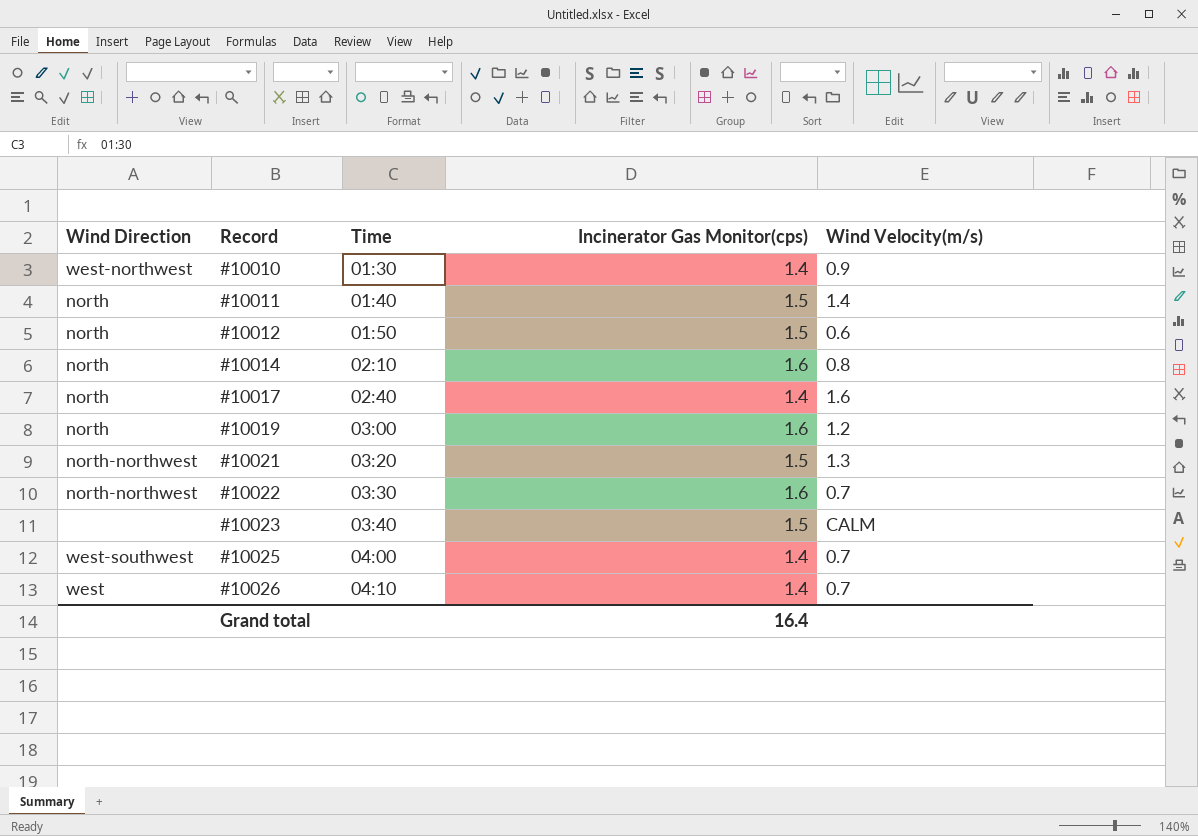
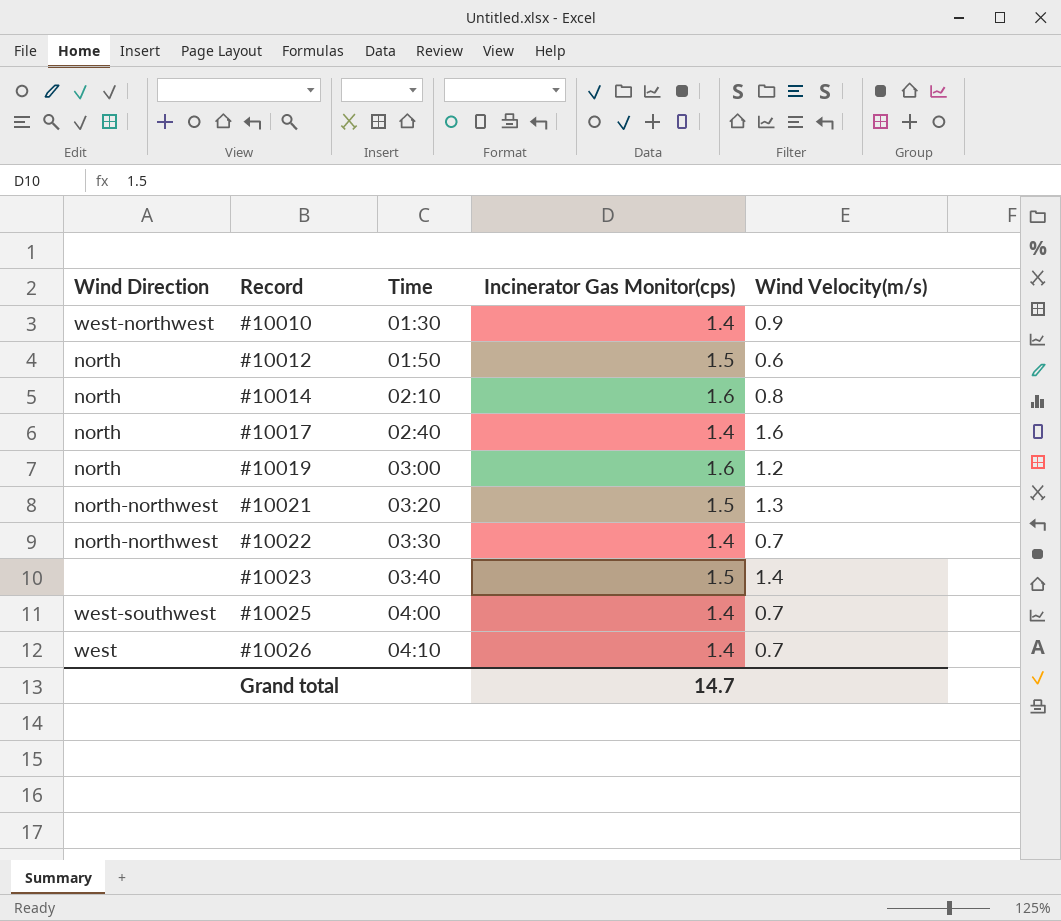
row #10011: north | 01:40 | 1.5 | 1.4 -> none
#10022 | Incinerator Gas Monitor(cps): 1.6 -> 1.4
#10023 | Wind Velocity(m/s): CALM -> 1.4
Grand total | Incinerator Gas Monitor(cps): 16.4 -> 14.7

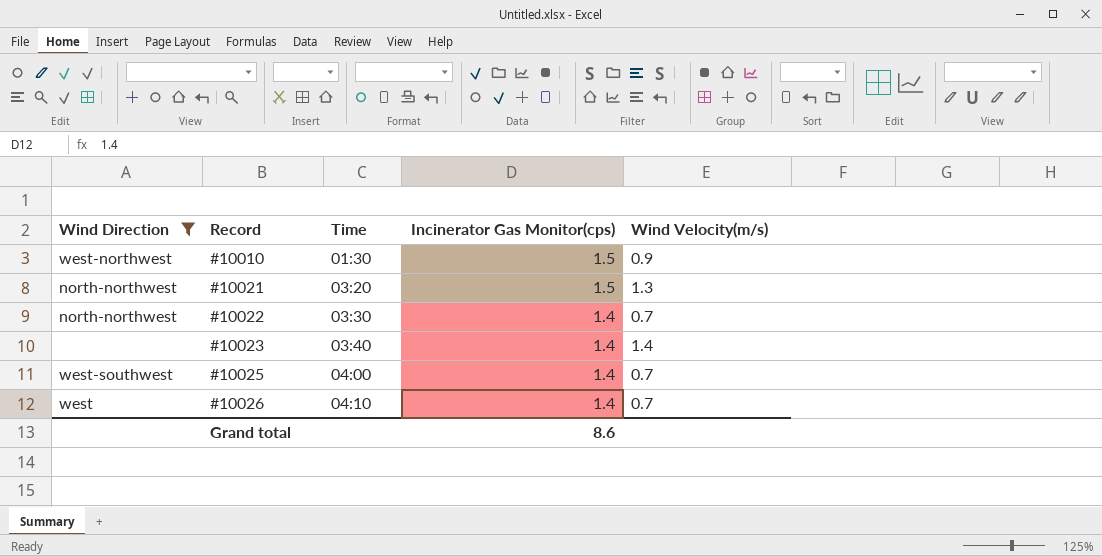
filter: none -> Wind Direction != north
#10010 | Incinerator Gas Monitor(cps): 1.4 -> 1.5
#10023 | Incinerator Gas Monitor(cps): 1.5 -> 1.4
Grand total | Incinerator Gas Monitor(cps): 14.7 -> 8.6

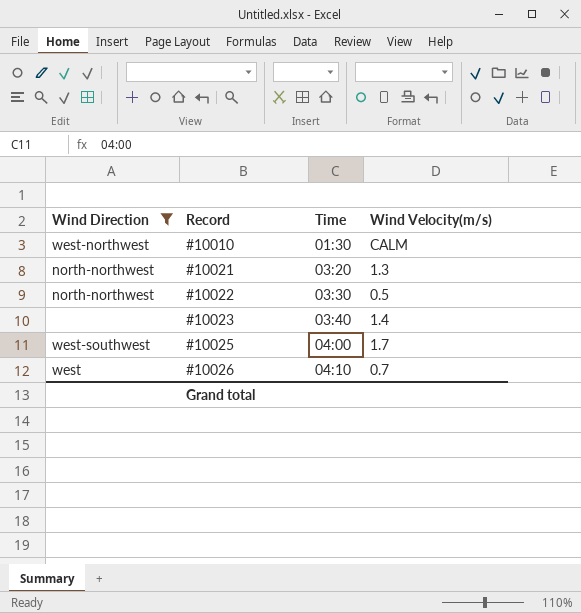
column Incinerator Gas Monitor(cps) | position: 4 -> none
#10010 | Wind Velocity(m/s): 0.9 -> CALM
#10022 | Wind Velocity(m/s): 0.7 -> 0.5
#10025 | Wind Velocity(m/s): 0.7 -> 1.7

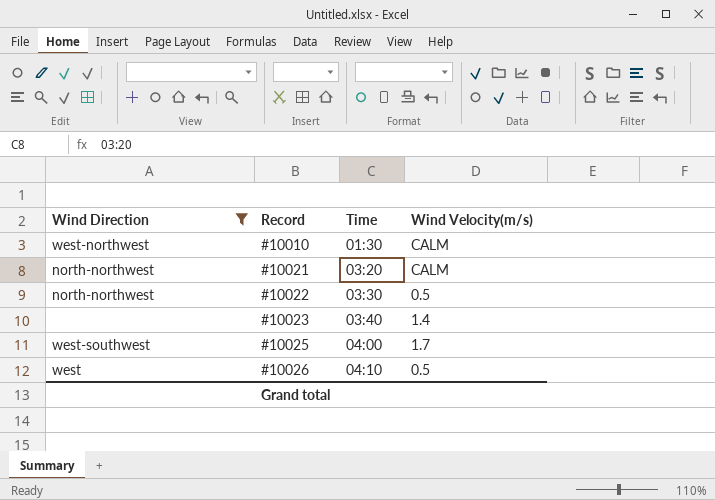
#10021 | Wind Velocity(m/s): 1.3 -> CALM
#10026 | Wind Velocity(m/s): 0.7 -> 0.5

